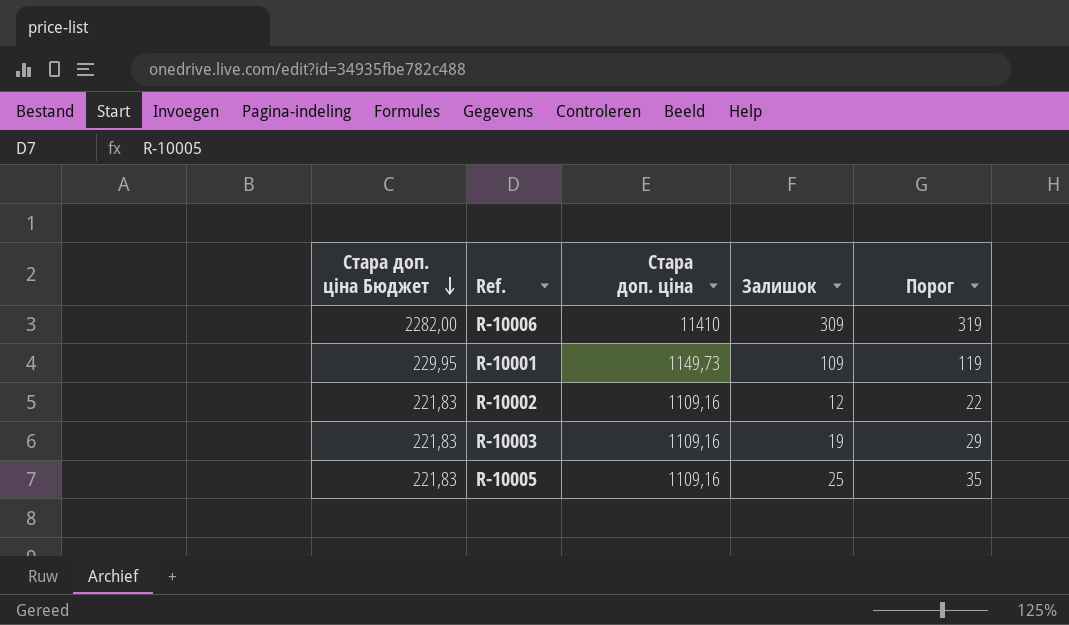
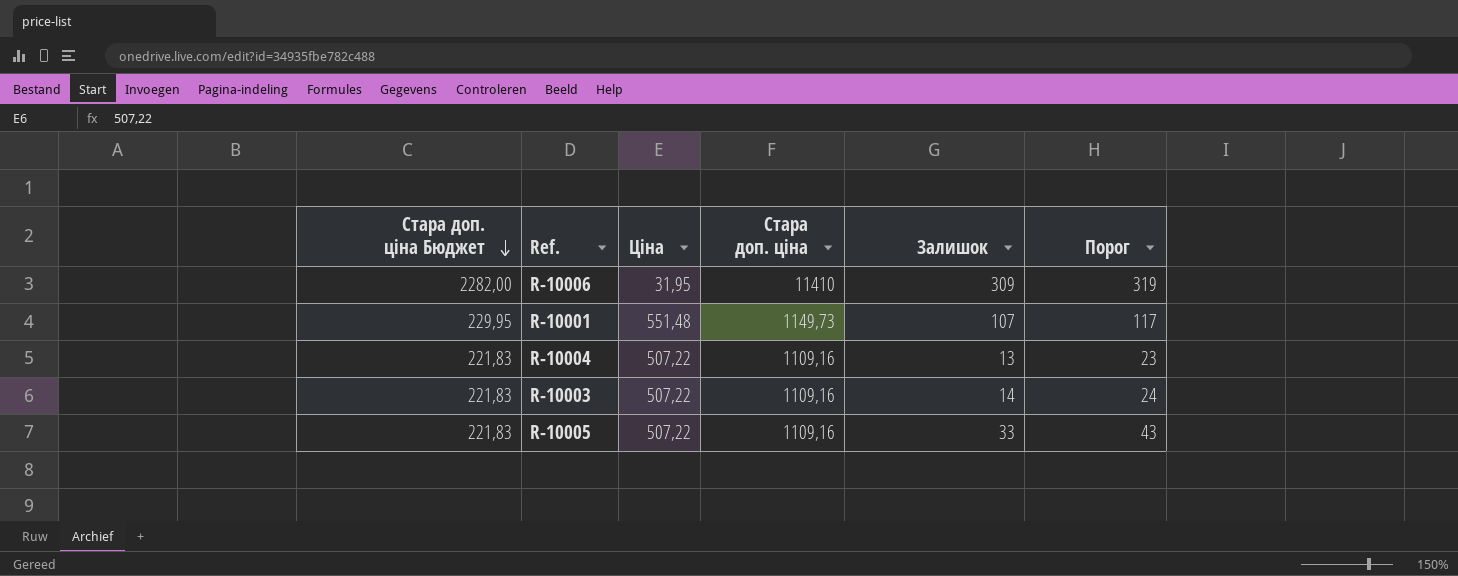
column Ціна | position: none -> 3
row R-10002: 221,83 | 1109,16 | 12 | 22 -> none
R-10001 | Залишок: 109 -> 107
R-10001 | Порог: 119 -> 117
row R-10004: none -> 221,83 | 507,22 | 1109,16 | 13 | 23
R-10003 | Залишок: 19 -> 14
R-10003 | Порог: 29 -> 24
R-10005 | Залишок: 25 -> 33
R-10005 | Порог: 35 -> 43

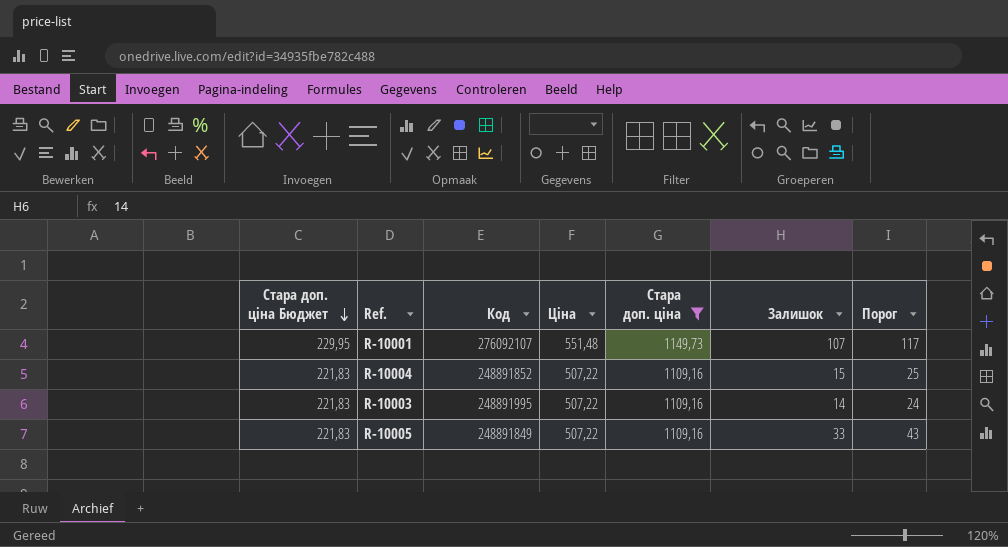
filter: none -> Стара доп. ціна != 11410
column Код | position: none -> 3
R-10004 | Залишок: 13 -> 15
R-10004 | Порог: 23 -> 25

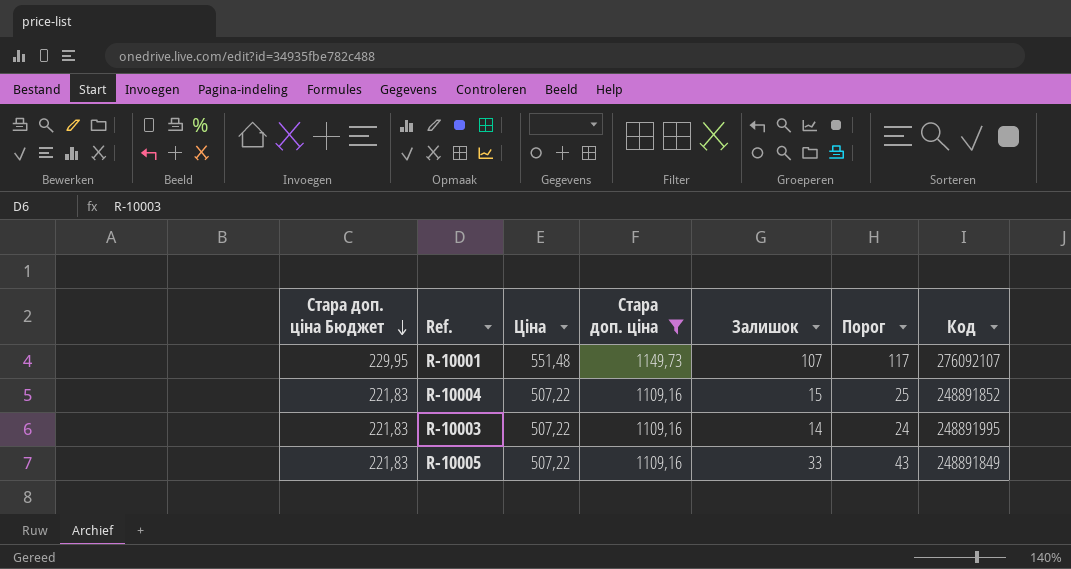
column Код | position: 3 -> 7

